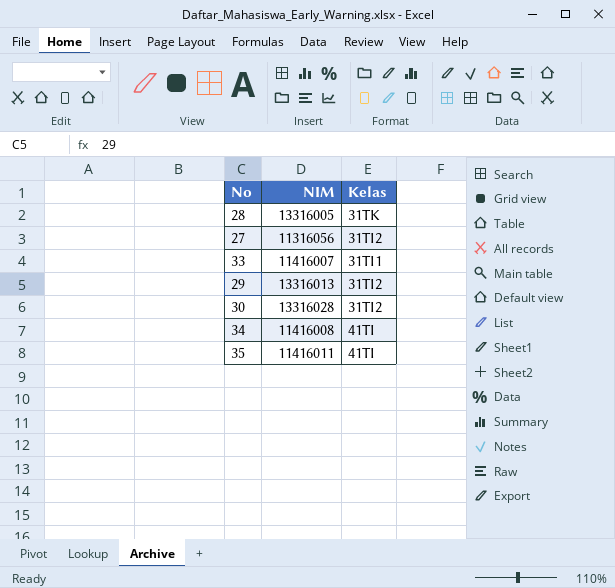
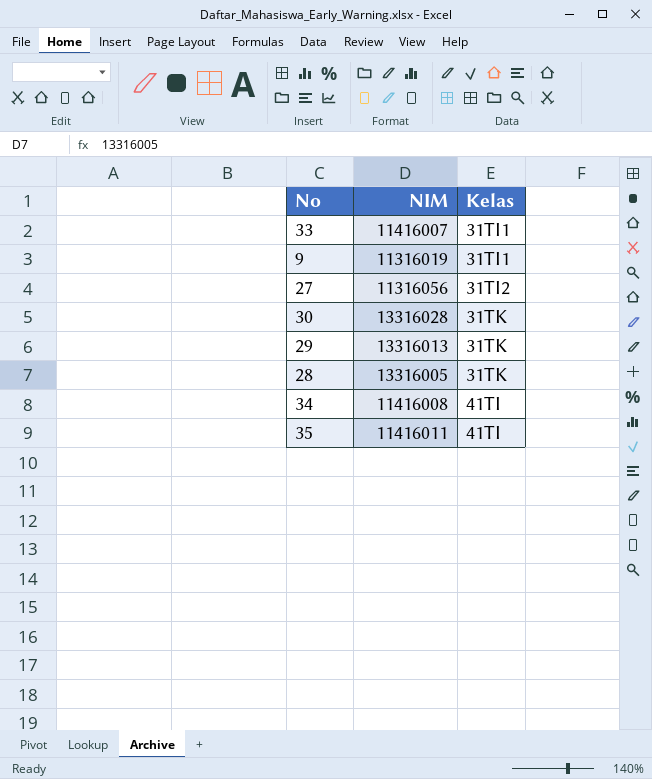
row order: none -> Kelas ascending
row 9: none -> 11316019 | 31TI1
30 | Kelas: 31TI2 -> 31TK
29 | Kelas: 31TI2 -> 31TK

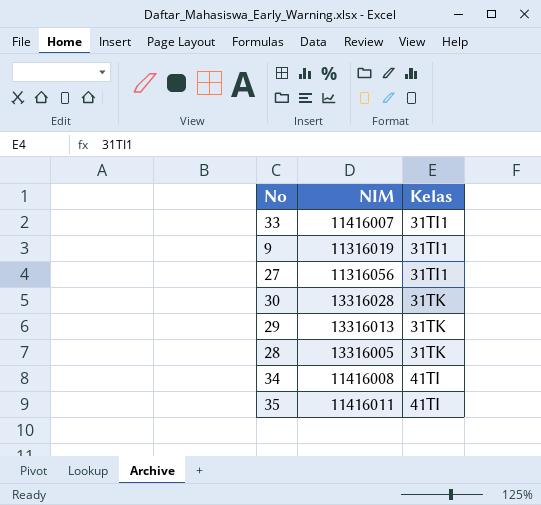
27 | Kelas: 31TI2 -> 31TI1

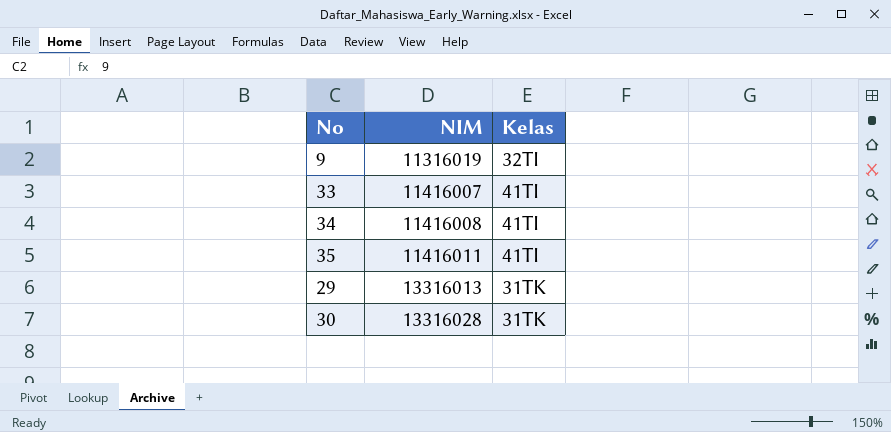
row order: Kelas ascending -> NIM ascending
row 27: 11316056 | 31TI1 -> none
row 28: 13316005 | 31TK -> none
9 | Kelas: 31TI1 -> 32TI
33 | Kelas: 31TI1 -> 41TI

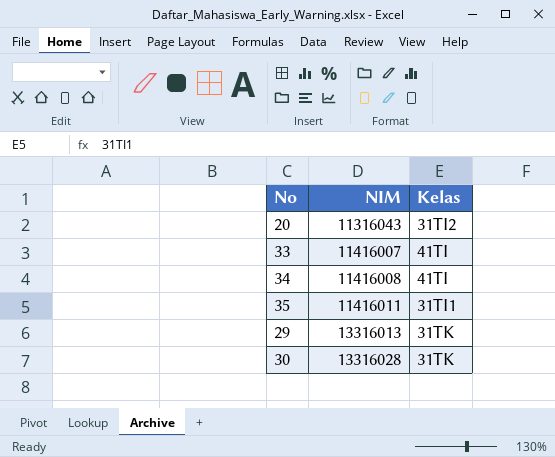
row 9: 11316019 | 32TI -> none
row 20: none -> 11316043 | 31TI2
35 | Kelas: 41TI -> 31TI1

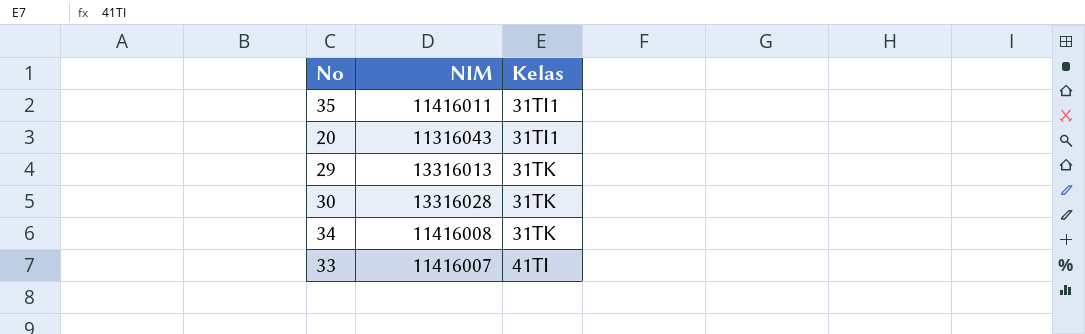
row order: NIM ascending -> Kelas ascending
20 | Kelas: 31TI2 -> 31TI1
34 | Kelas: 41TI -> 31TK

